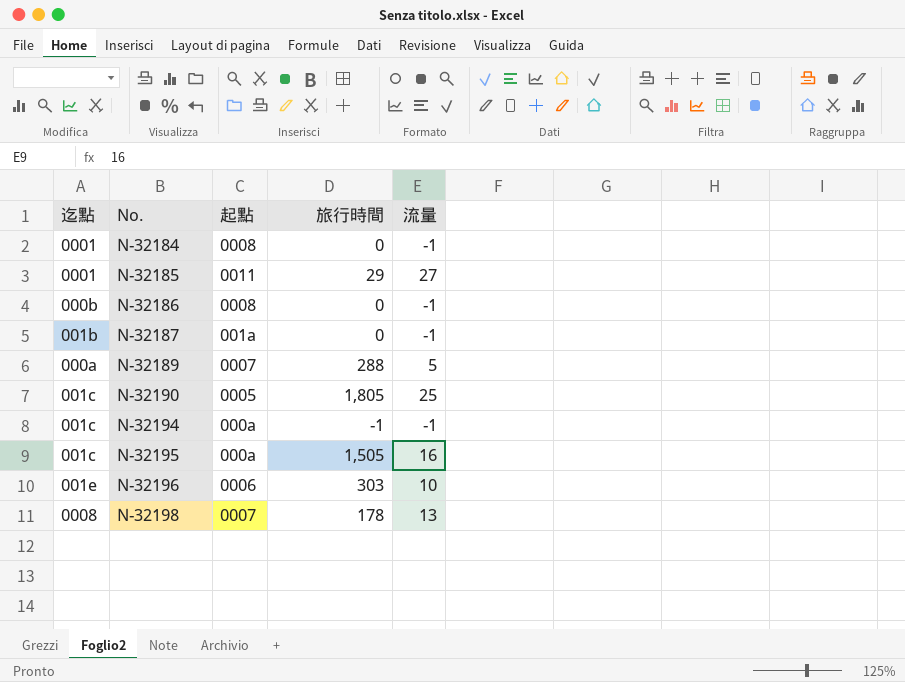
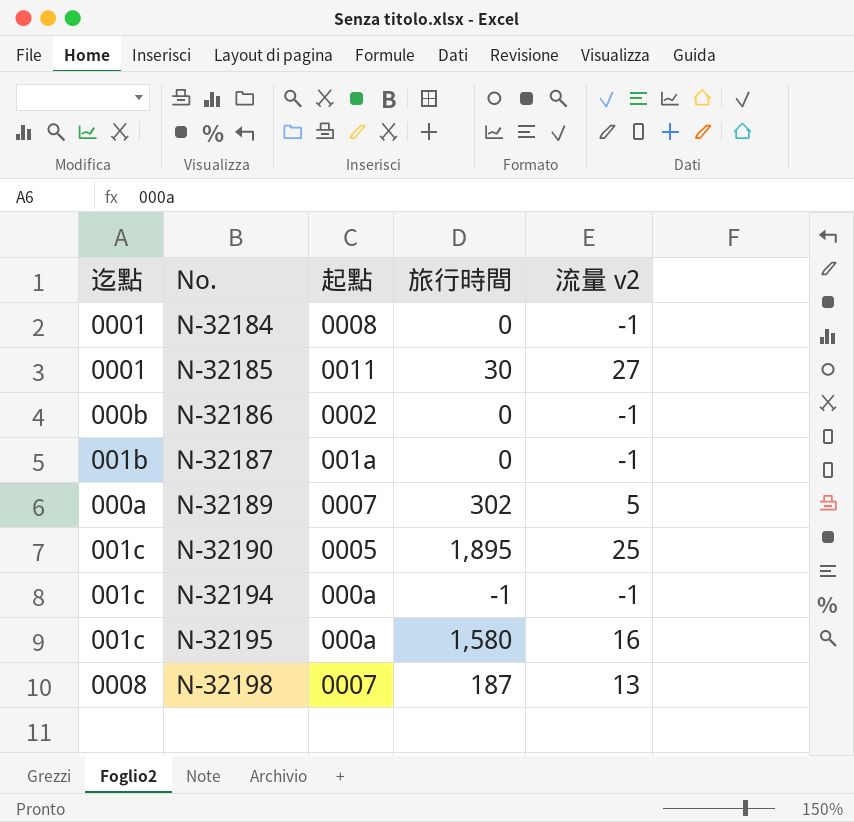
column name: 流量 -> 流量 v2
row N-32196: 001e | 0006 | 303 | 10 -> none
N-32185 | 旅行時間: 29 -> 30
N-32186 | 起點: 0008 -> 0002
N-32189 | 旅行時間: 288 -> 302
N-32190 | 旅行時間: 1,805 -> 1,895
N-32195 | 旅行時間: 1,505 -> 1,580
N-32198 | 旅行時間: 178 -> 187

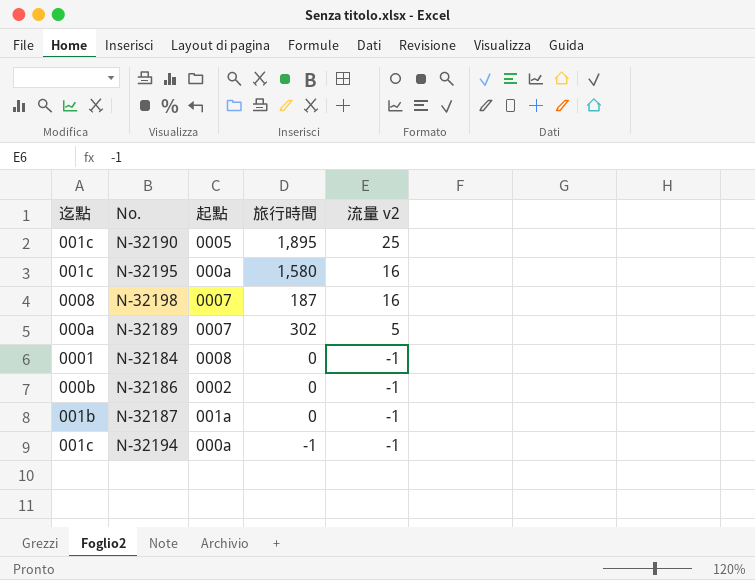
row order: No. ascending -> 流量 v2 descending
row N-32185: 0001 | 0011 | 30 | 27 -> none
N-32198 | 流量 v2: 13 -> 16

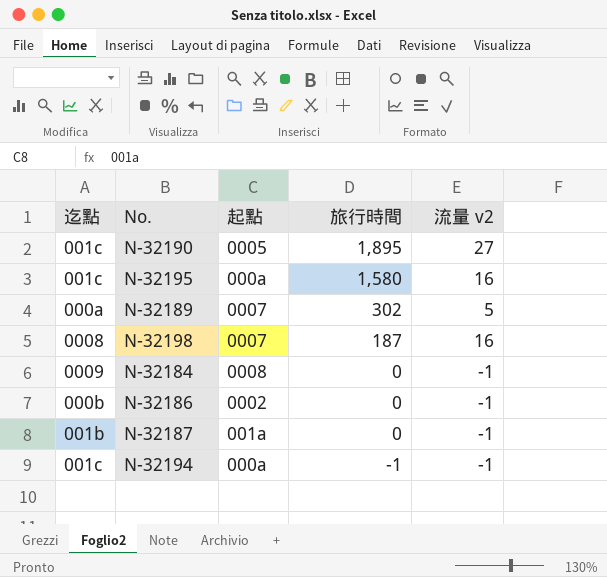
row order: 流量 v2 descending -> 旅行時間 descending
N-32190 | 流量 v2: 25 -> 27
N-32184 | 迄點: 0001 -> 0009

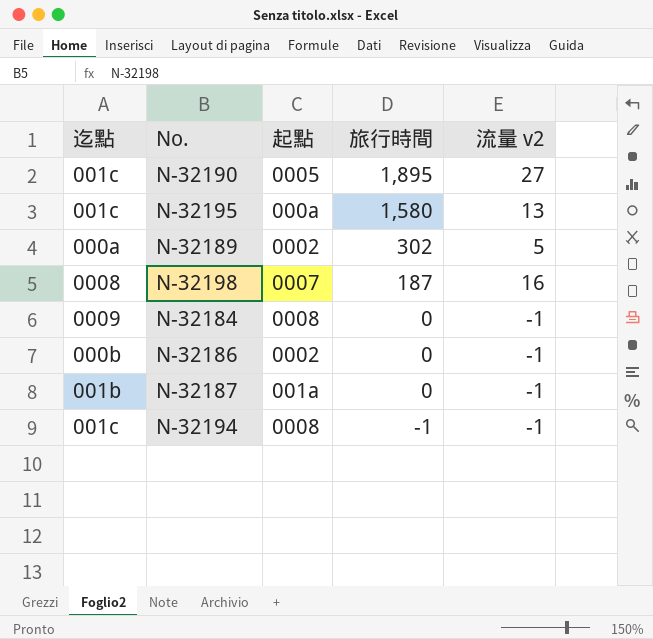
N-32195 | 流量 v2: 16 -> 13
N-32189 | 起點: 0007 -> 0002
N-32194 | 起點: 000a -> 0008

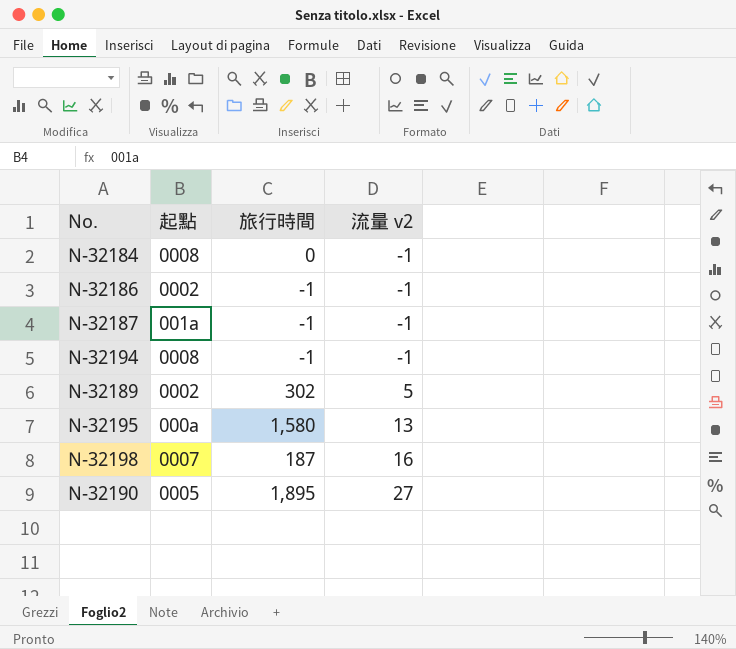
row order: 旅行時間 descending -> 流量 v2 ascending
column 迄點 | position: 1 -> none
N-32186 | 旅行時間: 0 -> -1
N-32187 | 旅行時間: 0 -> -1

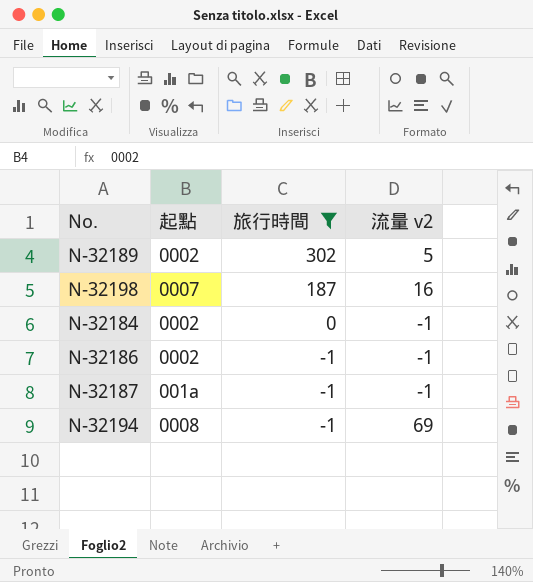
filter: none -> 旅行時間 <= 302
row order: 流量 v2 ascending -> 旅行時間 descending
N-32184 | 起點: 0008 -> 0002
N-32194 | 流量 v2: -1 -> 69

